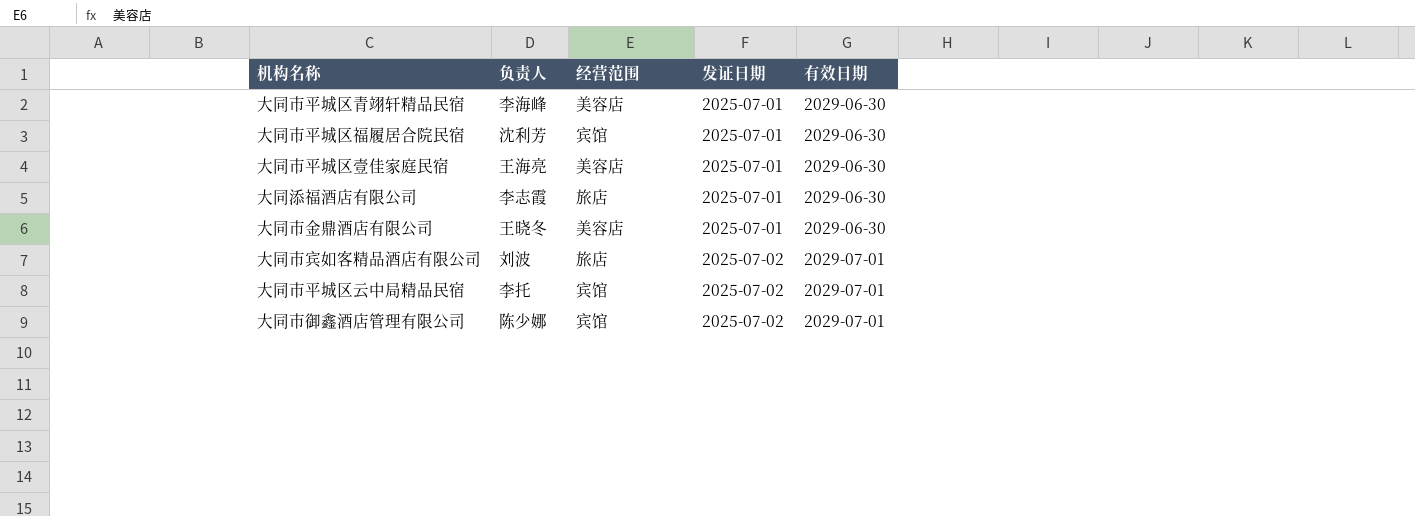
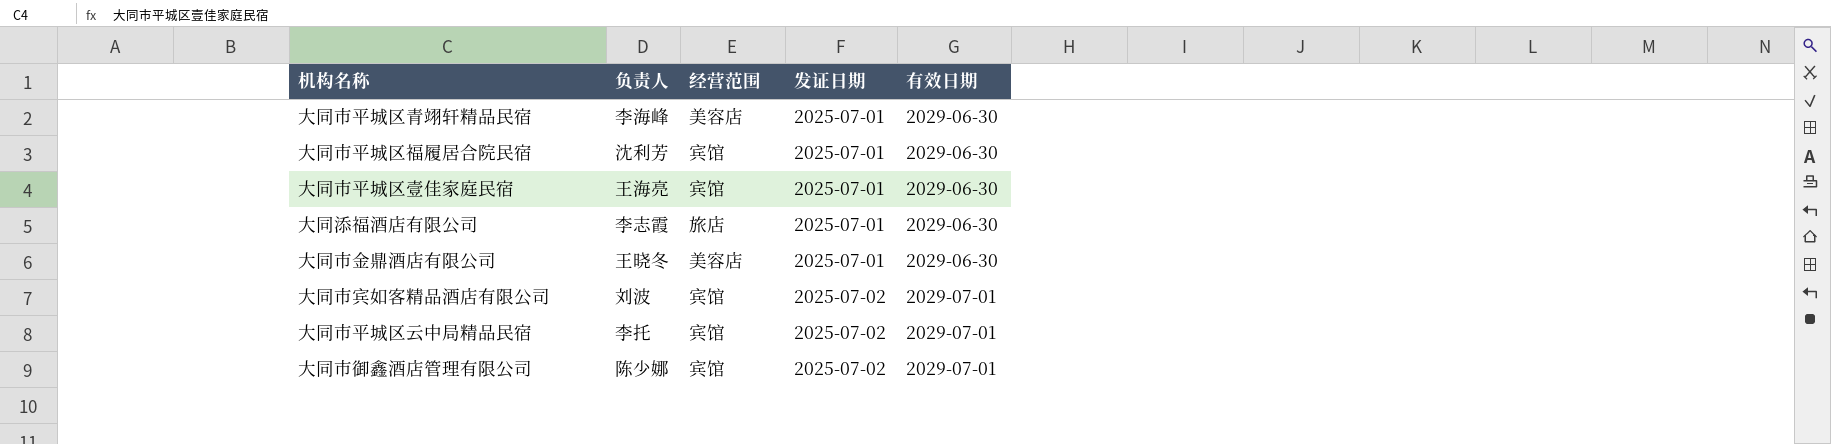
大同市平城区壹佳家庭民宿 | 经营范围: 美容店 -> 宾馆
大同市宾如客精品酒店有限公司 | 经营范围: 旅店 -> 宾馆

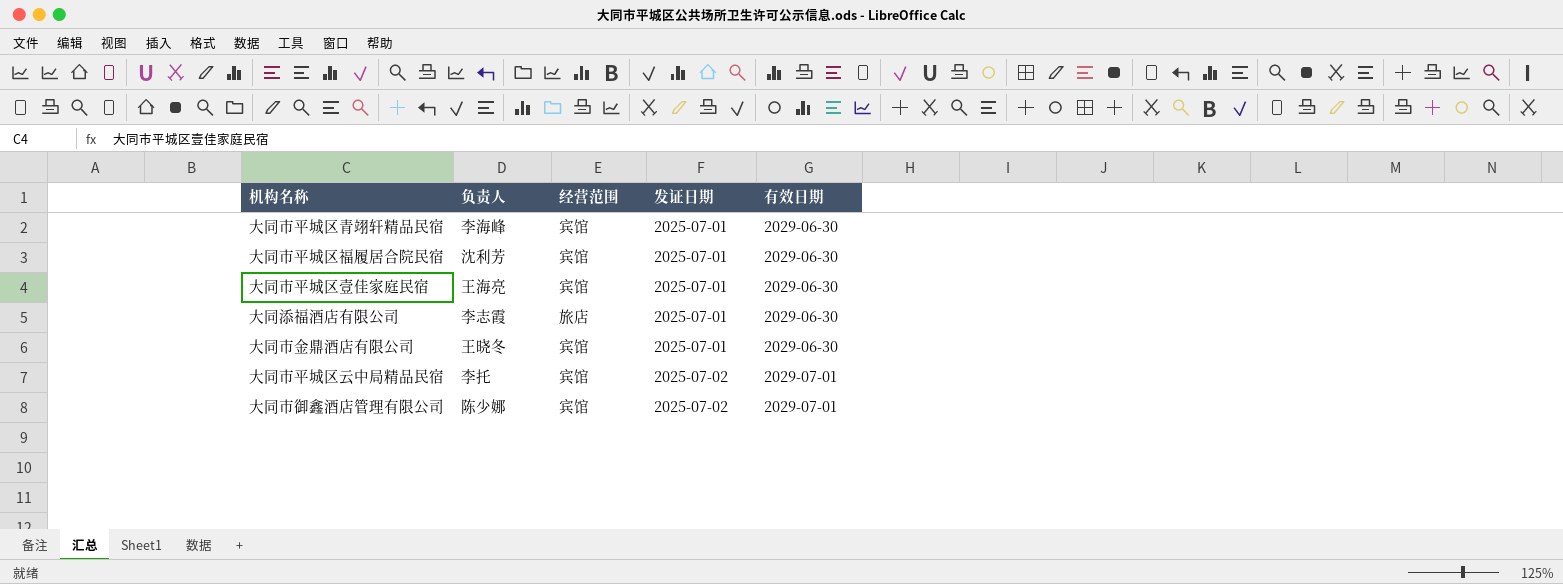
row 大同市宾如客精品酒店有限公司: 刘波 | 宾馆 | 2025-07-02 | 2029-07-01 -> none
大同市平城区青翊轩精品民宿 | 经营范围: 美容店 -> 宾馆
大同市金鼎酒店有限公司 | 经营范围: 美容店 -> 宾馆

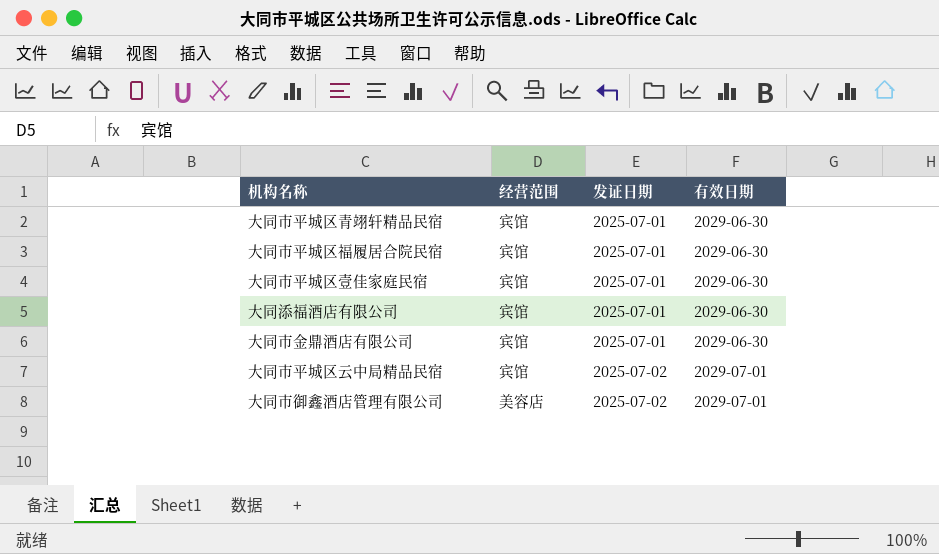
column 负责人 | position: 2 -> none
大同添福酒店有限公司 | 经营范围: 旅店 -> 宾馆
大同市御鑫酒店管理有限公司 | 经营范围: 宾馆 -> 美容店

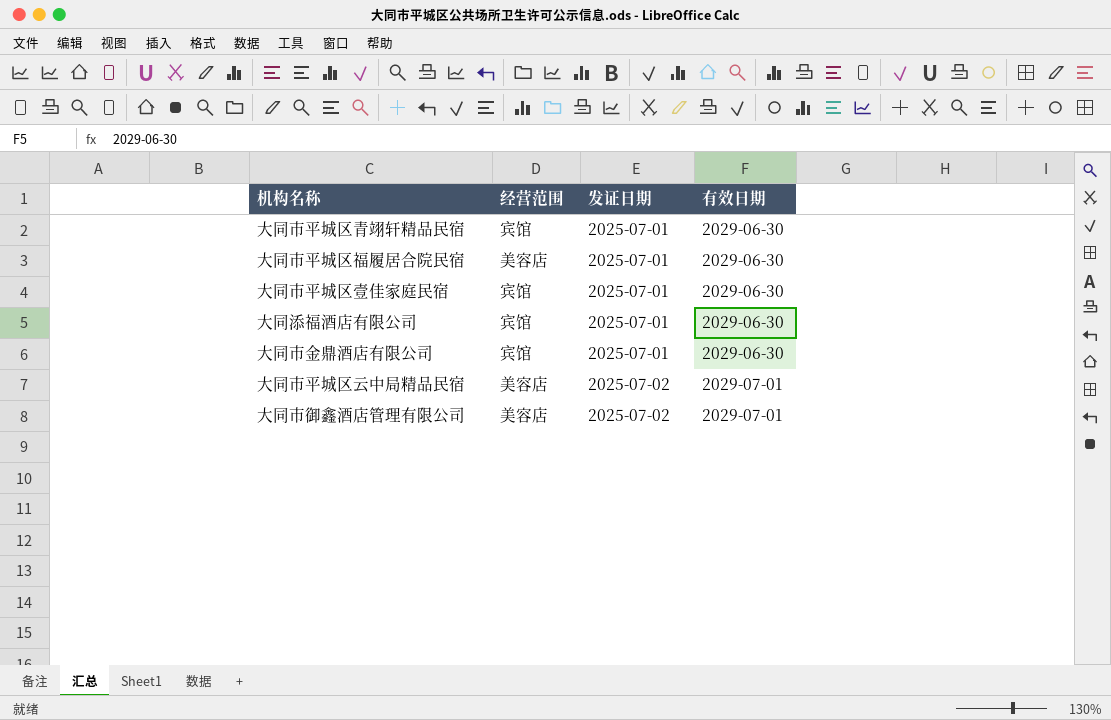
大同市平城区福履居合院民宿 | 经营范围: 宾馆 -> 美容店
大同市平城区云中局精品民宿 | 经营范围: 宾馆 -> 美容店

